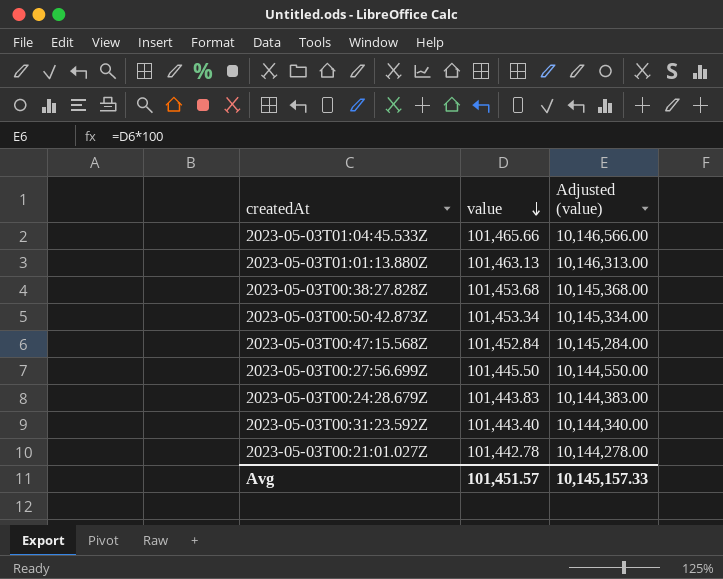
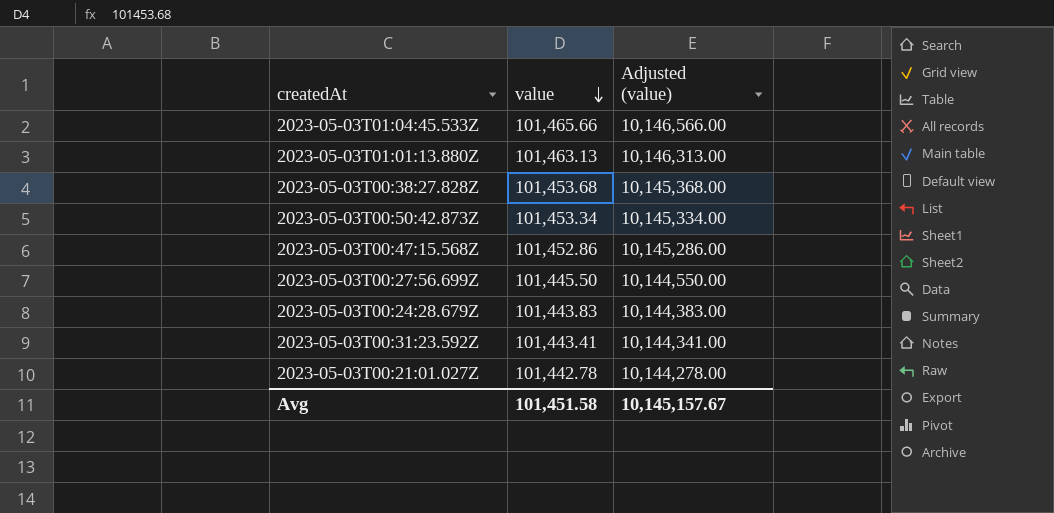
2023-05-03T00:47:15.568Z | value: 101,452.84 -> 101,452.86
2023-05-03T00:47:15.568Z | Adjusted (value): 10,145,284.00 -> 10,145,286.00
2023-05-03T00:31:23.592Z | value: 101,443.40 -> 101,443.41
2023-05-03T00:31:23.592Z | Adjusted (value): 10,144,340.00 -> 10,144,341.00
Avg | value: 101,451.57 -> 101,451.58
Avg | Adjusted (value): 10,145,157.33 -> 10,145,157.67

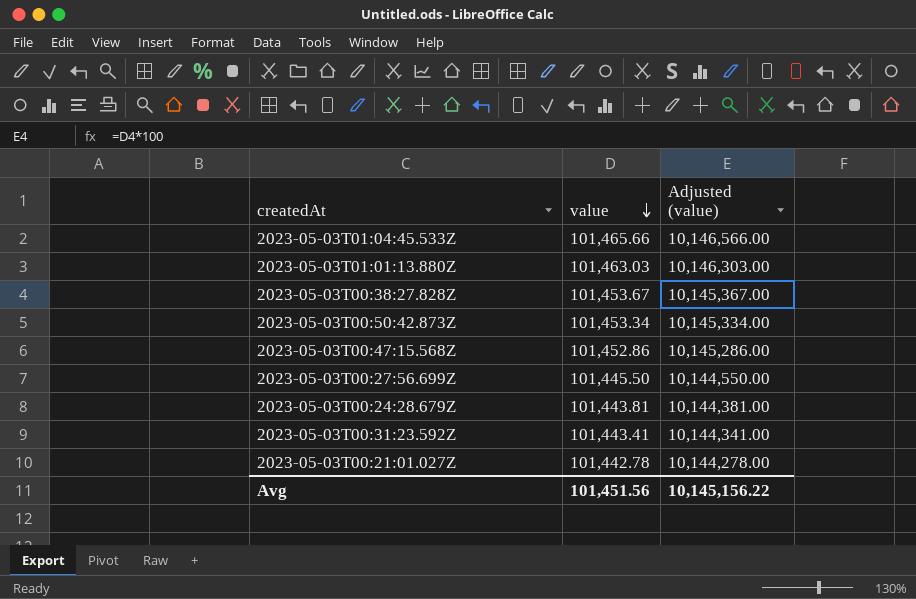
2023-05-03T01:01:13.880Z | value: 101,463.13 -> 101,463.03
2023-05-03T01:01:13.880Z | Adjusted (value): 10,146,313.00 -> 10,146,303.00
2023-05-03T00:38:27.828Z | value: 101,453.68 -> 101,453.67
2023-05-03T00:38:27.828Z | Adjusted (value): 10,145,368.00 -> 10,145,367.00
2023-05-03T00:24:28.679Z | value: 101,443.83 -> 101,443.81
2023-05-03T00:24:28.679Z | Adjusted (value): 10,144,383.00 -> 10,144,381.00
Avg | value: 101,451.58 -> 101,451.56
Avg | Adjusted (value): 10,145,157.67 -> 10,145,156.22

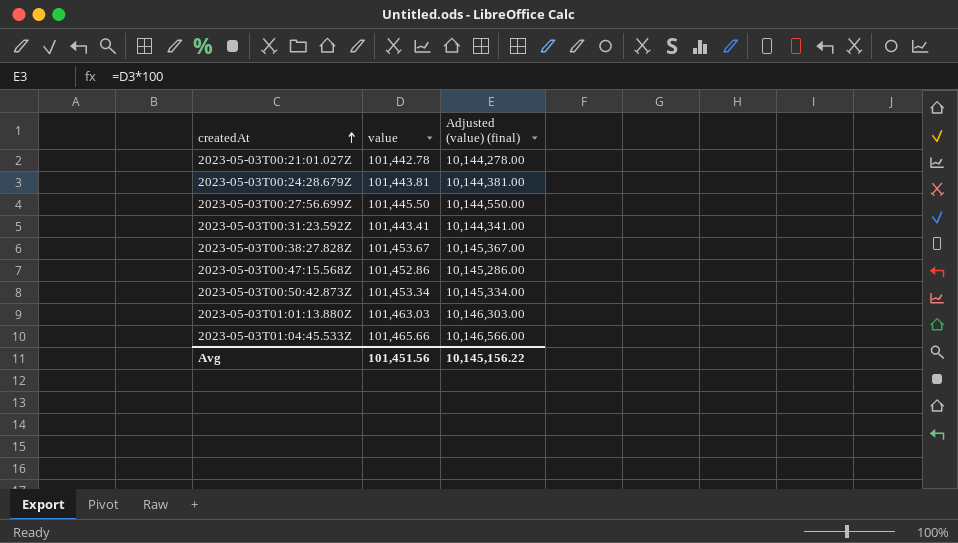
row order: value descending -> createdAt ascending
column name: Adjusted (value) -> Adjusted (value) (final)

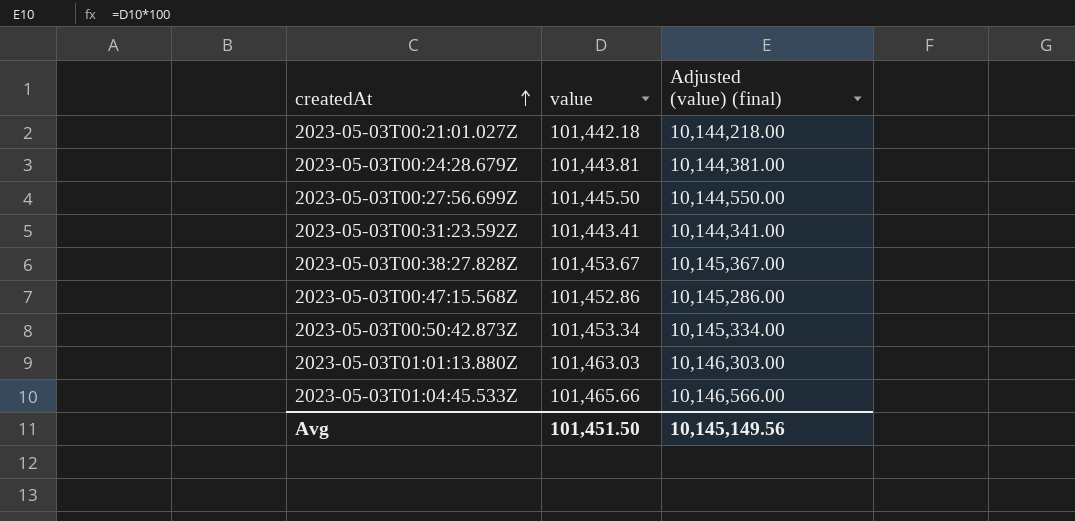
2023-05-03T00:21:01.027Z | value: 101,442.78 -> 101,442.18
2023-05-03T00:21:01.027Z | Adjusted (value) (final): 10,144,278.00 -> 10,144,218.00
Avg | value: 101,451.56 -> 101,451.50
Avg | Adjusted (value) (final): 10,145,156.22 -> 10,145,149.56

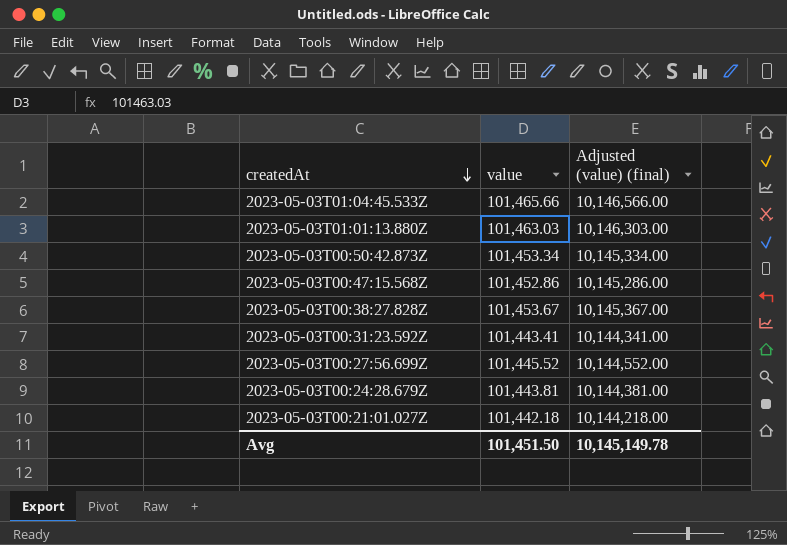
row order: createdAt ascending -> createdAt descending
2023-05-03T00:27:56.699Z | value: 101,445.50 -> 101,445.52
2023-05-03T00:27:56.699Z | Adjusted (value) (final): 10,144,550.00 -> 10,144,552.00
Avg | Adjusted (value) (final): 10,145,149.56 -> 10,145,149.78

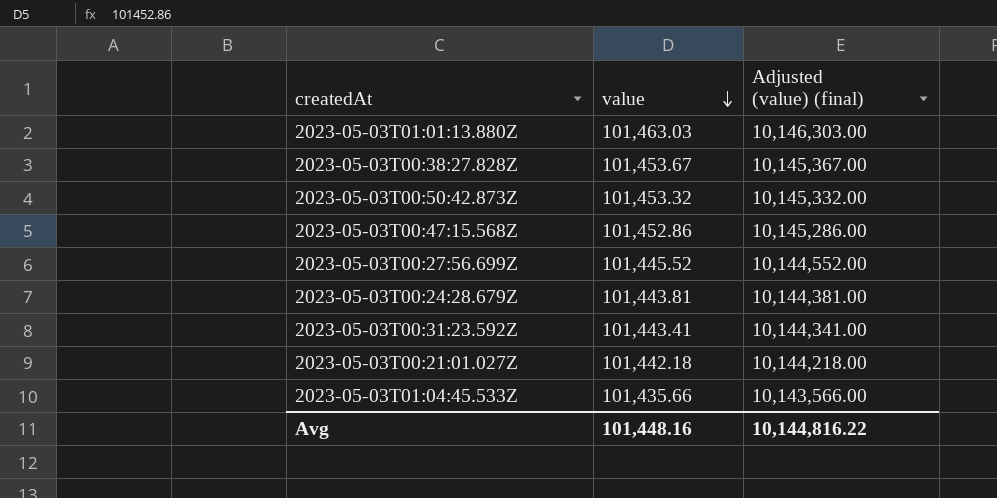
row order: createdAt descending -> value descending
2023-05-03T00:50:42.873Z | value: 101,453.34 -> 101,453.32
2023-05-03T00:50:42.873Z | Adjusted (value) (final): 10,145,334.00 -> 10,145,332.00
2023-05-03T01:04:45.533Z | value: 101,465.66 -> 101,435.66
2023-05-03T01:04:45.533Z | Adjusted (value) (final): 10,146,566.00 -> 10,143,566.00
Avg | value: 101,451.50 -> 101,448.16
Avg | Adjusted (value) (final): 10,145,149.78 -> 10,144,816.22

